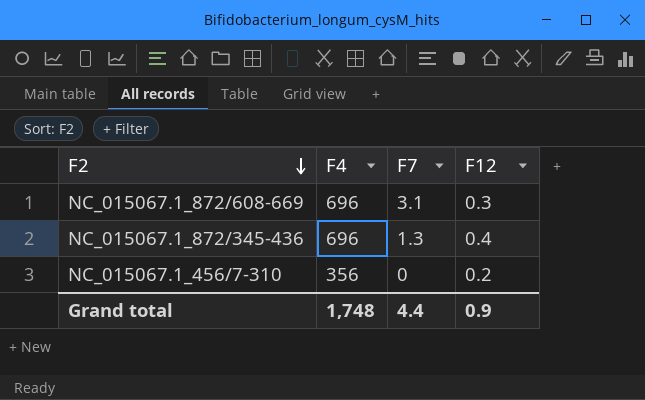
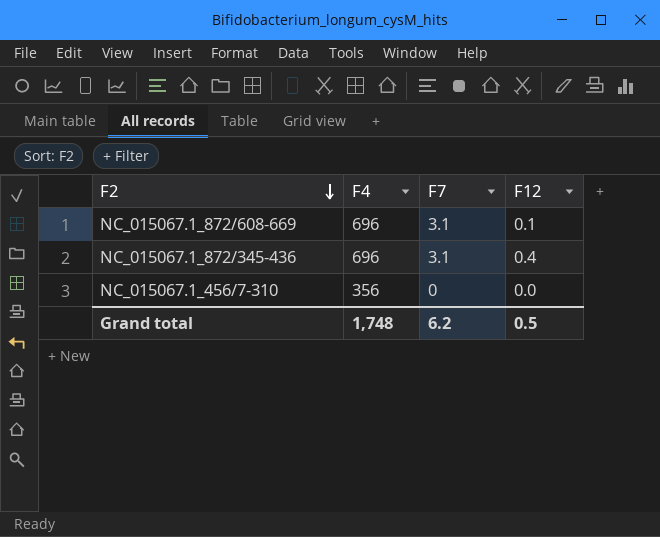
NC_015067.1_872/608-669 | F12: 0.3 -> 0.1
NC_015067.1_872/345-436 | F7: 1.3 -> 3.1
NC_015067.1_456/7-310 | F12: 0.2 -> 0.0
Grand total | F7: 4.4 -> 6.2
Grand total | F12: 0.9 -> 0.5

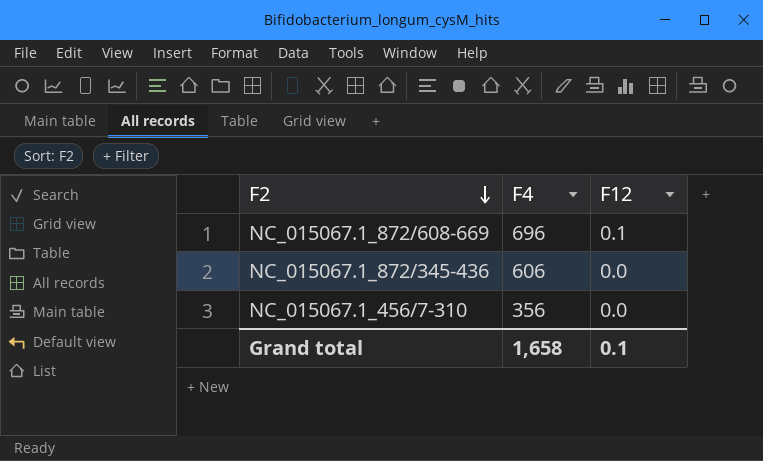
column F7 | position: 3 -> none
NC_015067.1_872/345-436 | F4: 696 -> 606
NC_015067.1_872/345-436 | F12: 0.4 -> 0.0
Grand total | F4: 1,748 -> 1,658
Grand total | F12: 0.5 -> 0.1

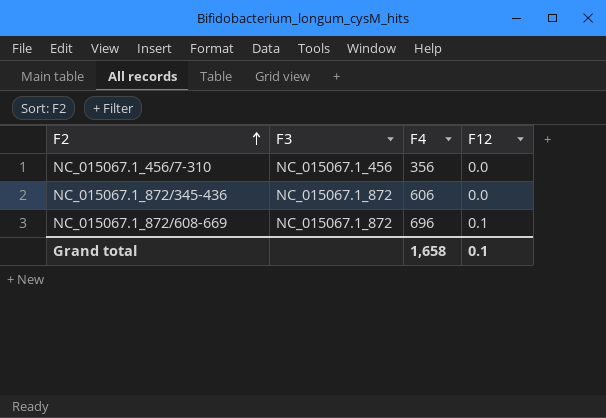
row order: F2 descending -> F2 ascending
column F3 | position: none -> 2

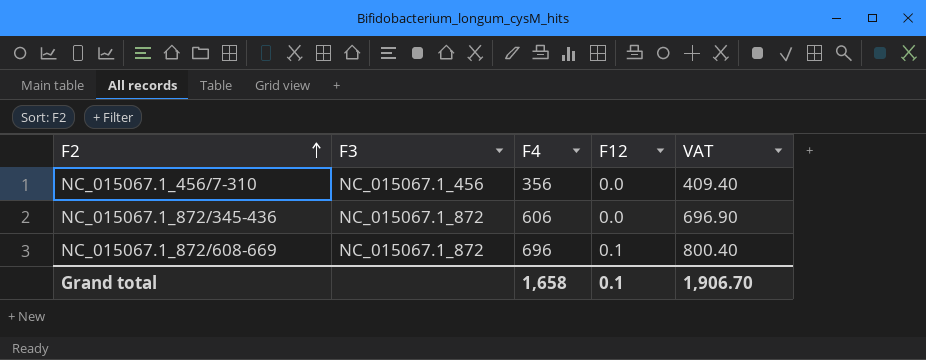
column VAT | formula: none -> [F4] * 1.15

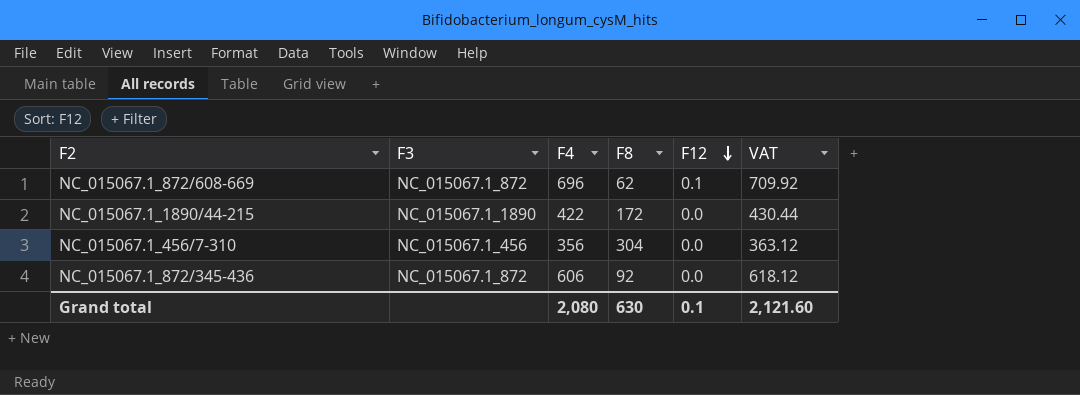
row order: F2 ascending -> F12 descending
column F8 | position: none -> 4
column VAT | formula: [F4] * 1.15 -> [F4] * 1.02
row NC_015067.1_1890/44-215: none -> NC_015067.1_1890 | 422 | 172 | 0.0 | 430.44
Grand total | F4: 1,658 -> 2,080
Grand total | VAT: 1,906.70 -> 2,121.60

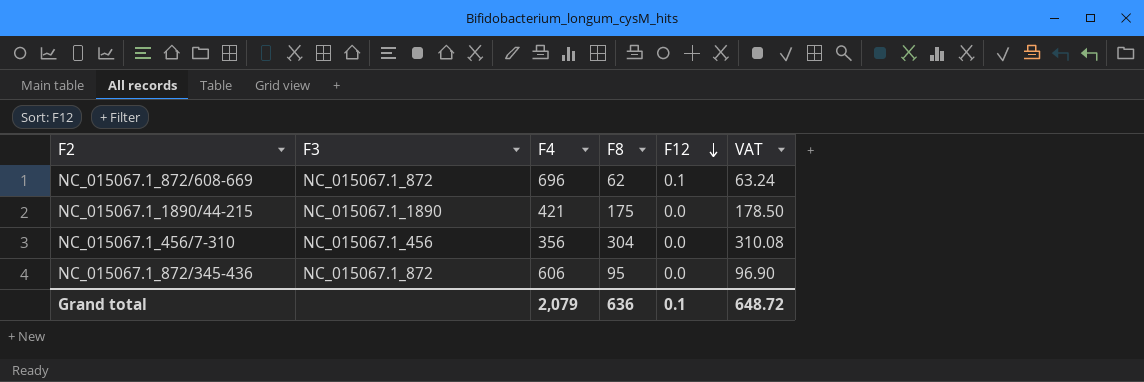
column VAT | formula: [F4] * 1.02 -> [F8] * 1.02
NC_015067.1_1890/44-215 | F4: 422 -> 421
NC_015067.1_1890/44-215 | F8: 172 -> 175
NC_015067.1_872/345-436 | F8: 92 -> 95
Grand total | F4: 2,080 -> 2,079
Grand total | F8: 630 -> 636
Grand total | VAT: 2,121.60 -> 648.72

